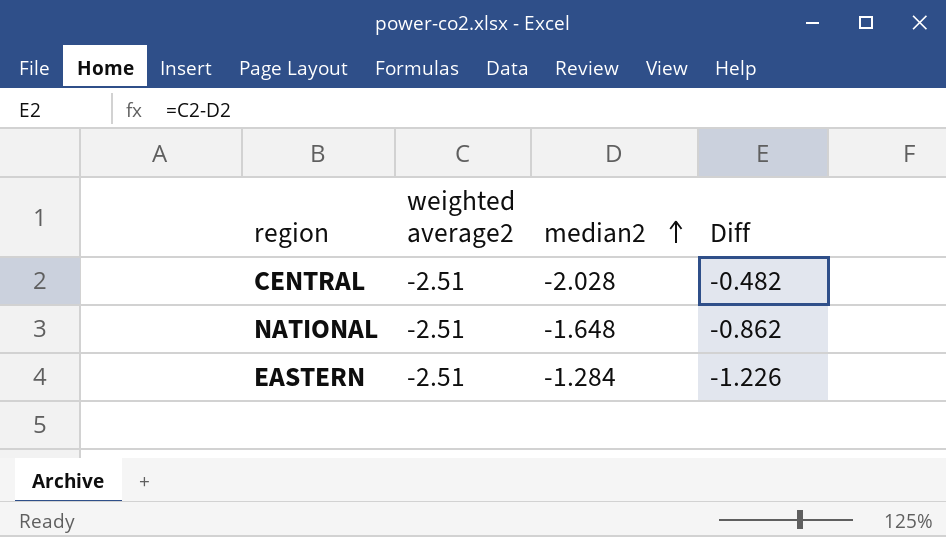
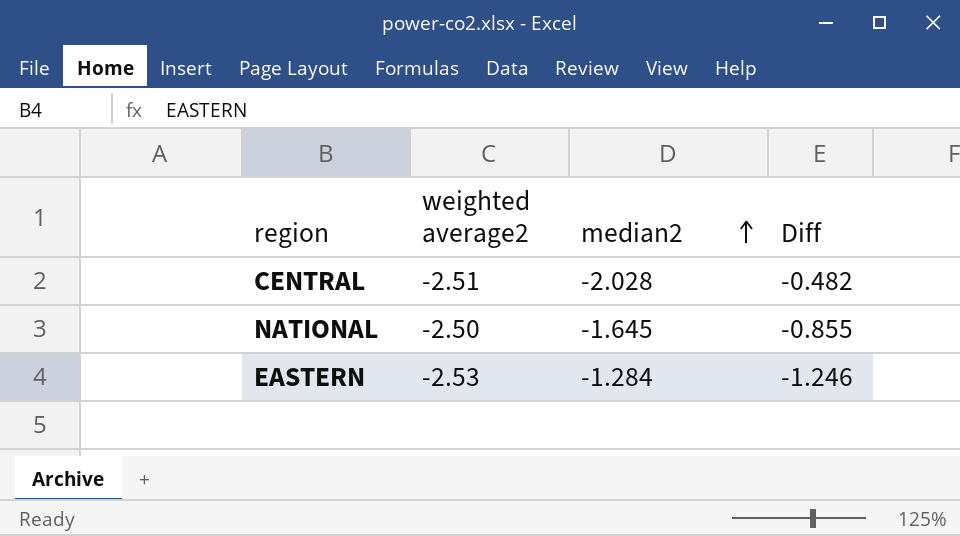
NATIONAL | weighted average2: -2.51 -> -2.50
NATIONAL | median2: -1.648 -> -1.645
NATIONAL | Diff: -0.862 -> -0.855
EASTERN | weighted average2: -2.51 -> -2.53
EASTERN | Diff: -1.226 -> -1.246

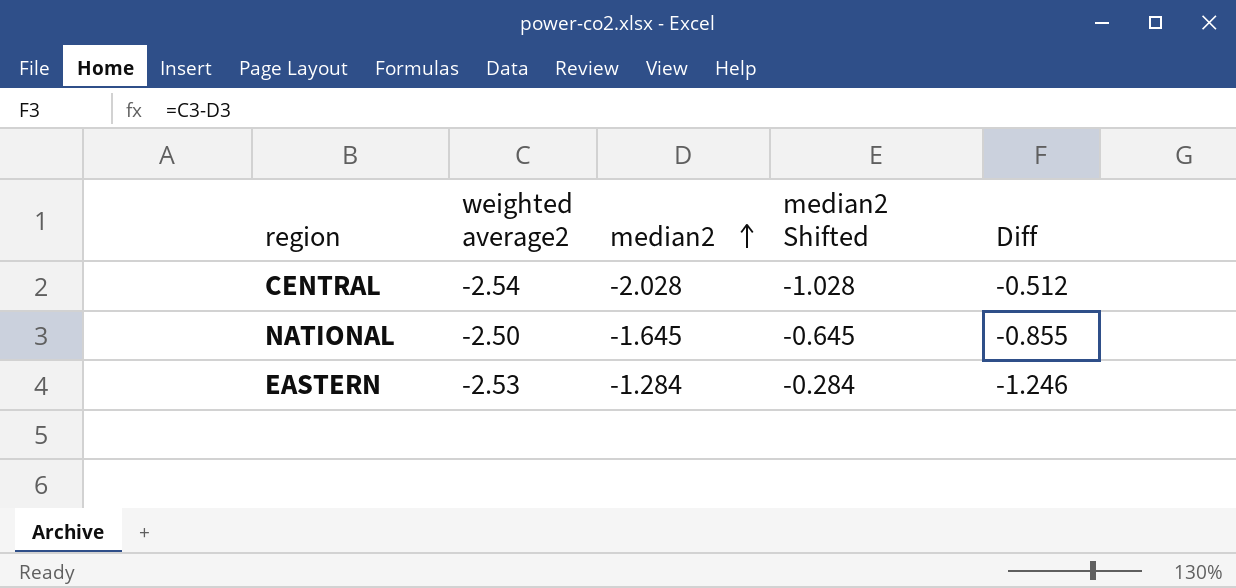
column median2 Shifted | formula: none -> [median2] + 1
CENTRAL | weighted average2: -2.51 -> -2.54
CENTRAL | Diff: -0.482 -> -0.512

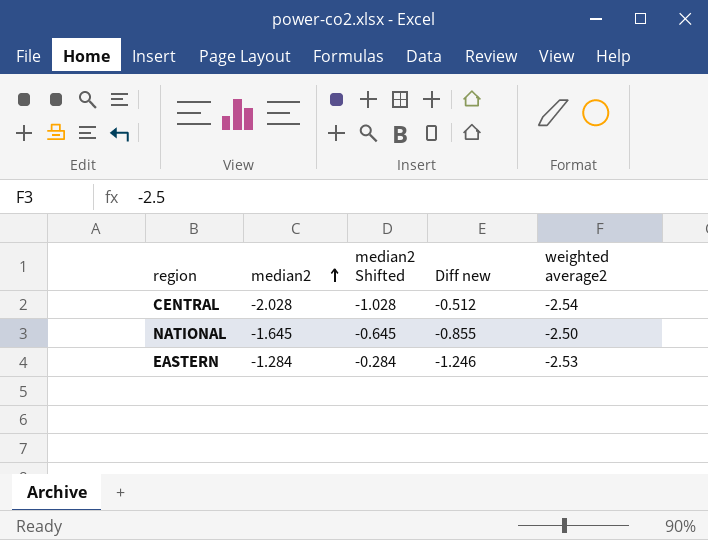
column name: Diff -> Diff new
column weighted average2 | position: 2 -> 5

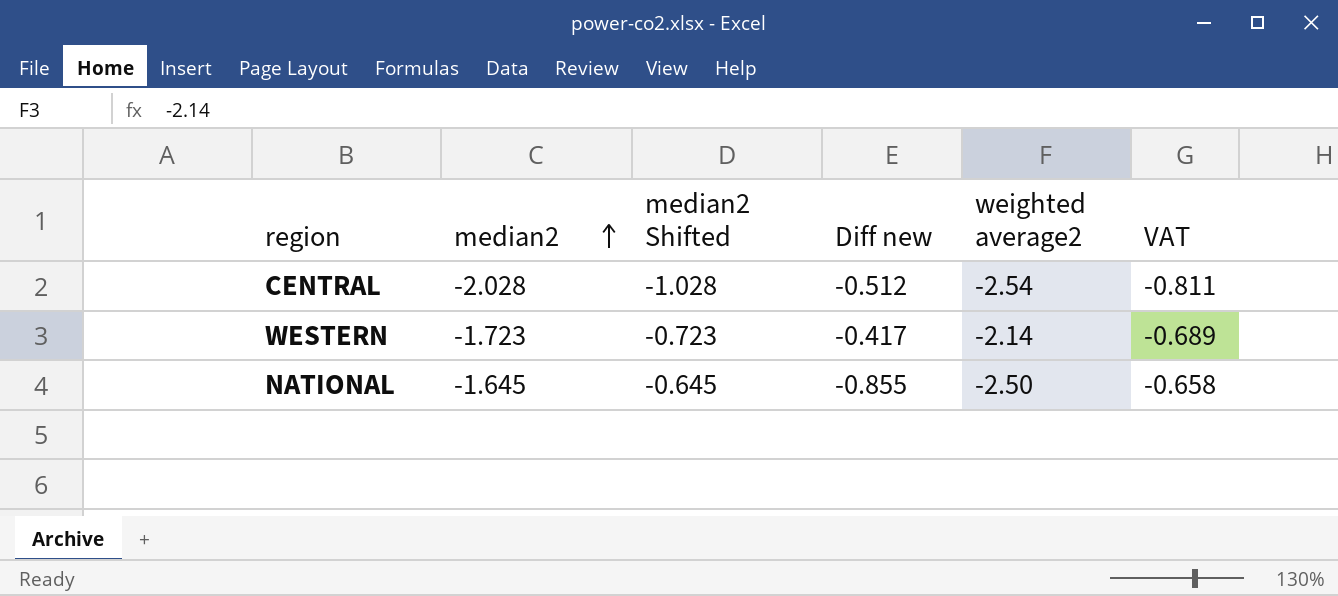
column VAT | formula: none -> [median2] * 0.4
row EASTERN: -1.284 | -0.284 | -1.246 | -2.53 -> none
row WESTERN: none -> -1.723 | -0.723 | -0.417 | -2.14 | -0.689

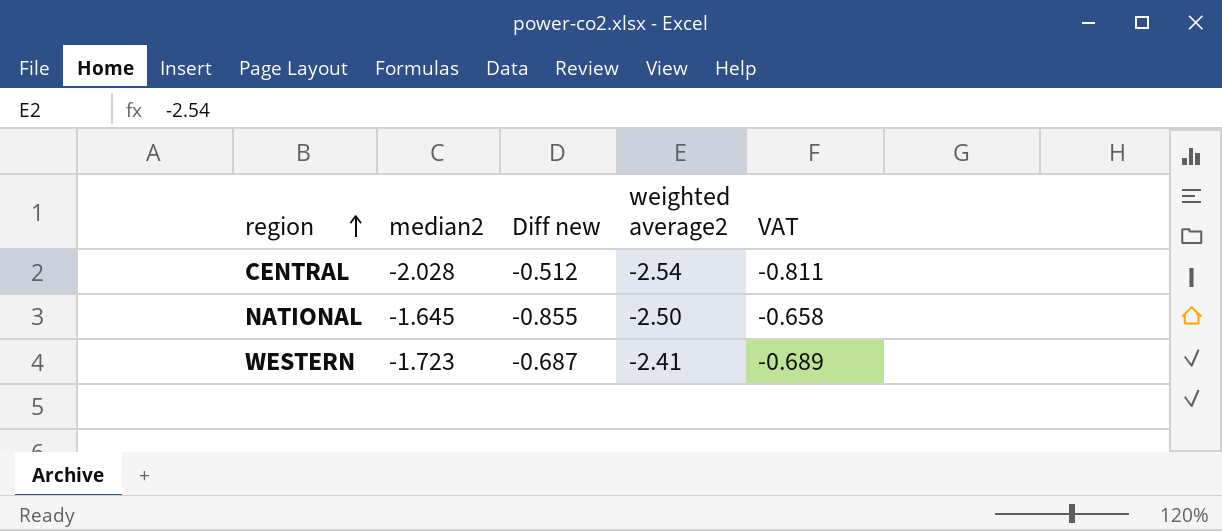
row order: median2 ascending -> region ascending
column median2 Shifted | formula: [median2] + 1 -> none
WESTERN | Diff new: -0.417 -> -0.687
WESTERN | weighted average2: -2.14 -> -2.41

